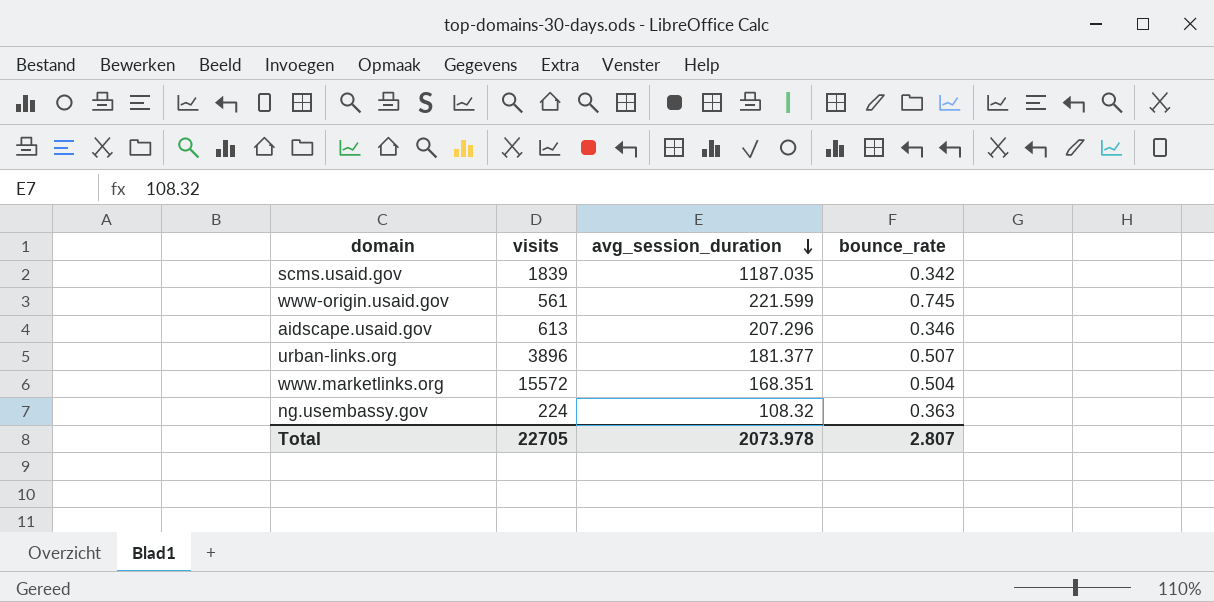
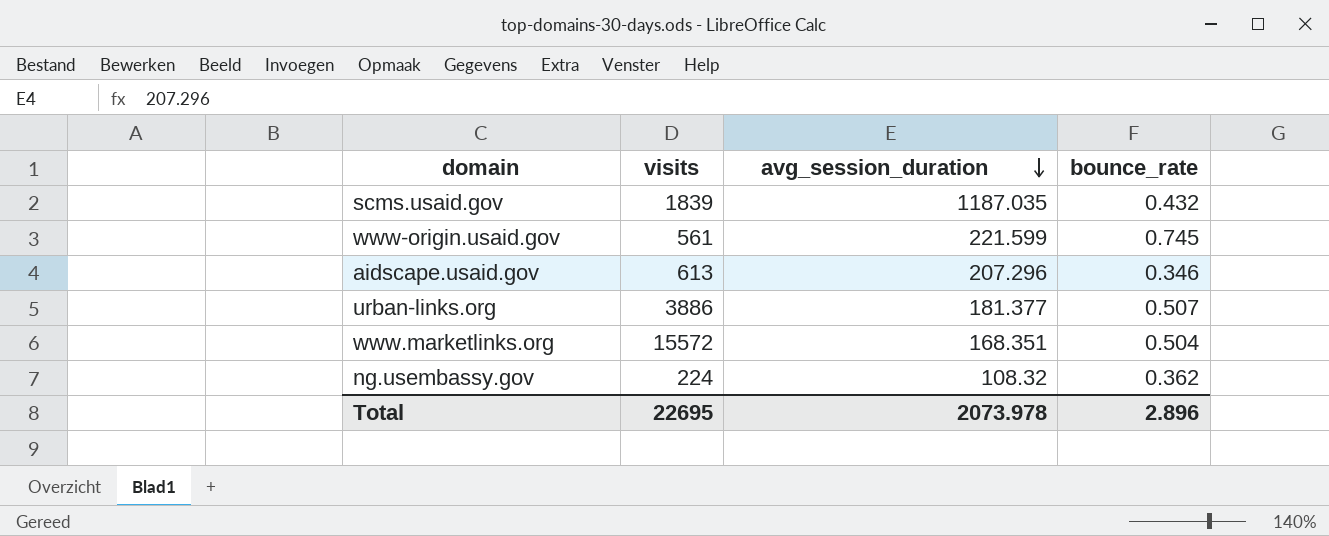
scms.usaid.gov | bounce_rate: 0.342 -> 0.432
urban-links.org | visits: 3896 -> 3886
ng.usembassy.gov | bounce_rate: 0.363 -> 0.362
Total | visits: 22705 -> 22695
Total | bounce_rate: 2.807 -> 2.896

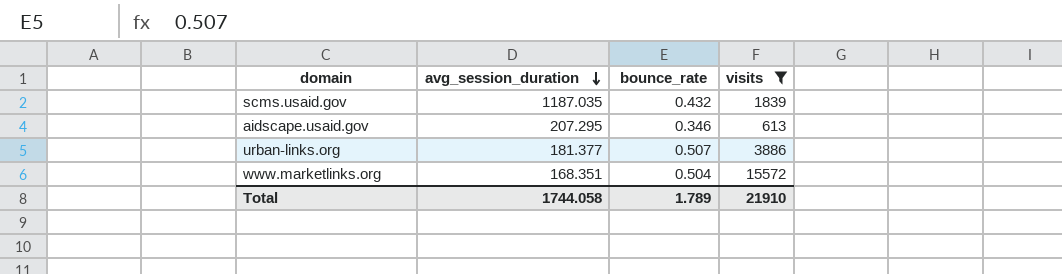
filter: none -> visits >= 613
column visits | position: 2 -> 4
aidscape.usaid.gov | avg_session_duration: 207.296 -> 207.295
Total | avg_session_duration: 2073.978 -> 1744.058
Total | bounce_rate: 2.896 -> 1.789
Total | visits: 22695 -> 21910

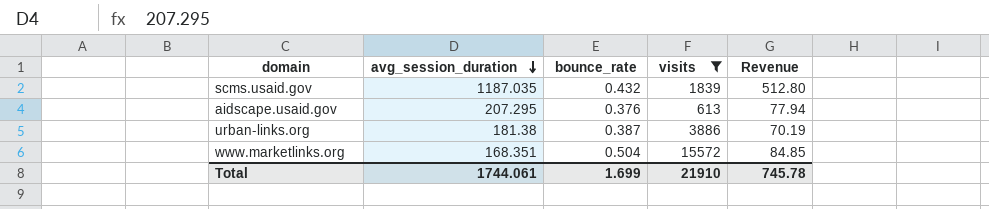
column Revenue | formula: none -> [avg_session_duration] * [bounce_rate]
aidscape.usaid.gov | bounce_rate: 0.346 -> 0.376
urban-links.org | avg_session_duration: 181.377 -> 181.38
urban-links.org | bounce_rate: 0.507 -> 0.387
Total | avg_session_duration: 1744.058 -> 1744.061
Total | bounce_rate: 1.789 -> 1.699

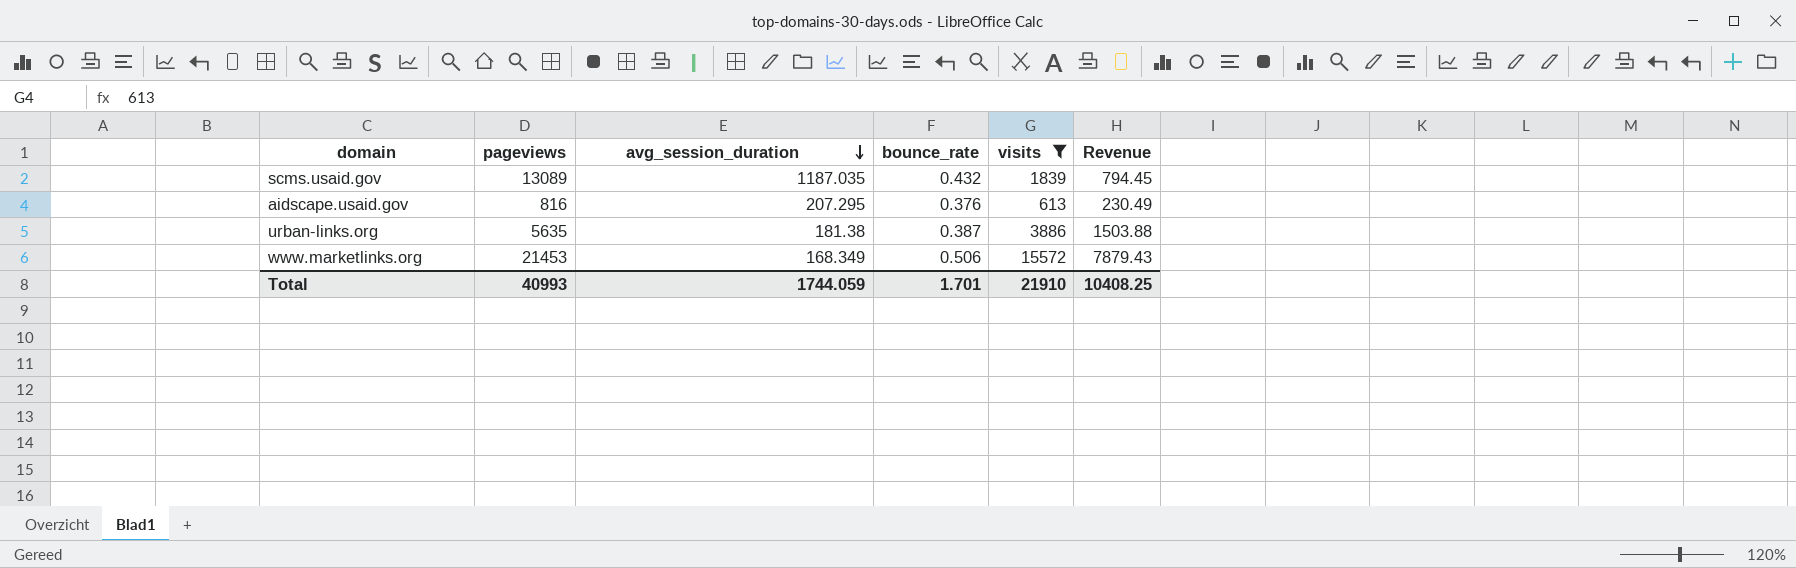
column pageviews | position: none -> 2
column Revenue | formula: [avg_session_duration] * [bounce_rate] -> [bounce_rate] * [visits]
www.marketlinks.org | avg_session_duration: 168.351 -> 168.349
www.marketlinks.org | bounce_rate: 0.504 -> 0.506
Total | avg_session_duration: 1744.061 -> 1744.059
Total | bounce_rate: 1.699 -> 1.701
Total | Revenue: 745.78 -> 10408.25

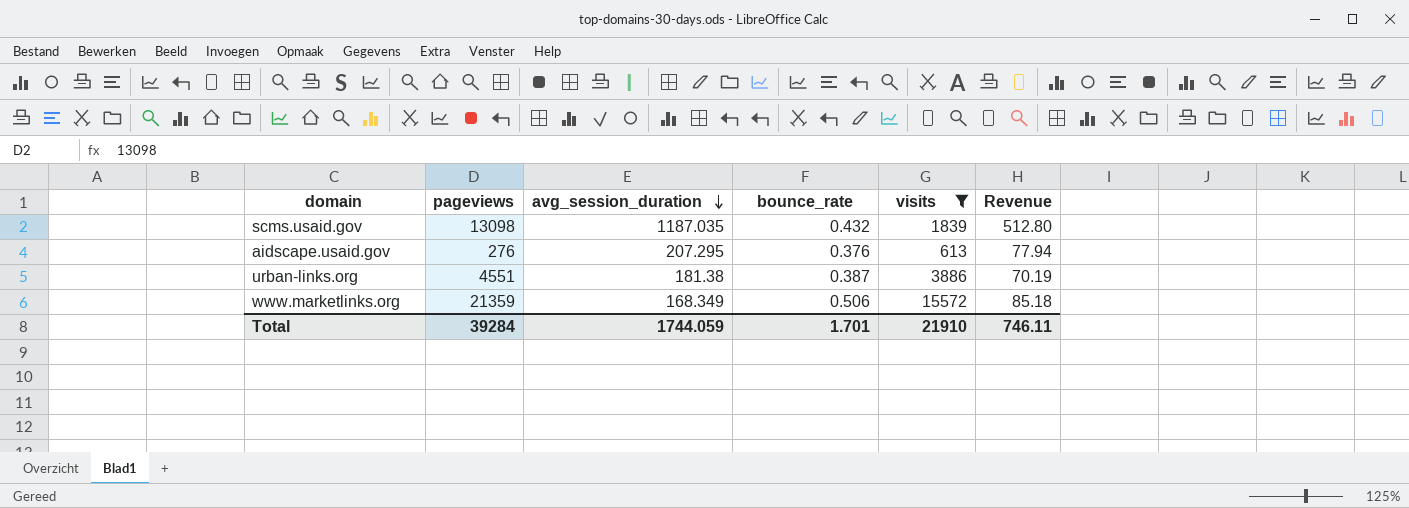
column Revenue | formula: [bounce_rate] * [visits] -> [avg_session_duration] * [bounce_rate]
scms.usaid.gov | pageviews: 13089 -> 13098
aidscape.usaid.gov | pageviews: 816 -> 276
urban-links.org | pageviews: 5635 -> 4551
www.marketlinks.org | pageviews: 21453 -> 21359
Total | pageviews: 40993 -> 39284
Total | Revenue: 10408.25 -> 746.11

